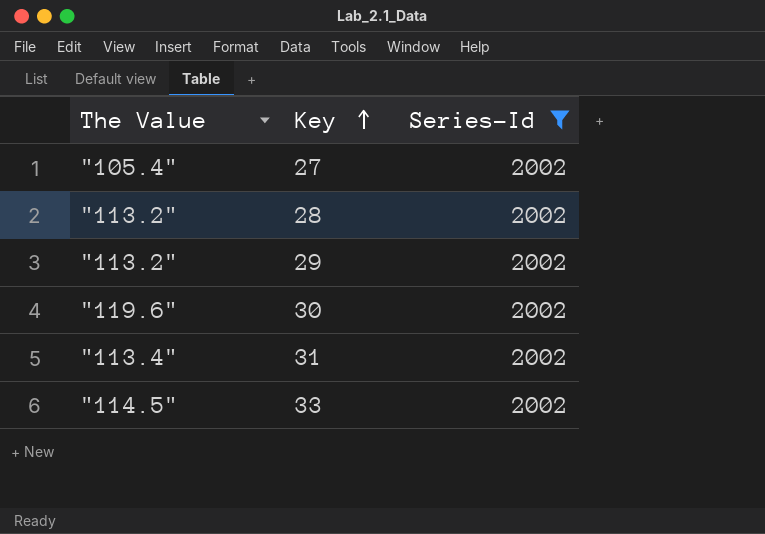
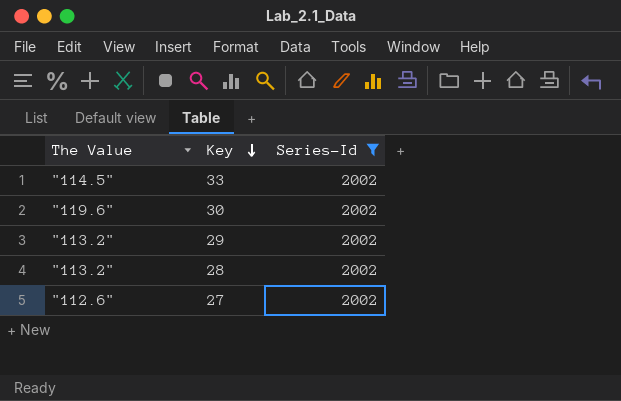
row order: Key ascending -> Key descending
row 31: "113.4" | 2002 -> none
27 | The Value: "105.4" -> "112.6"

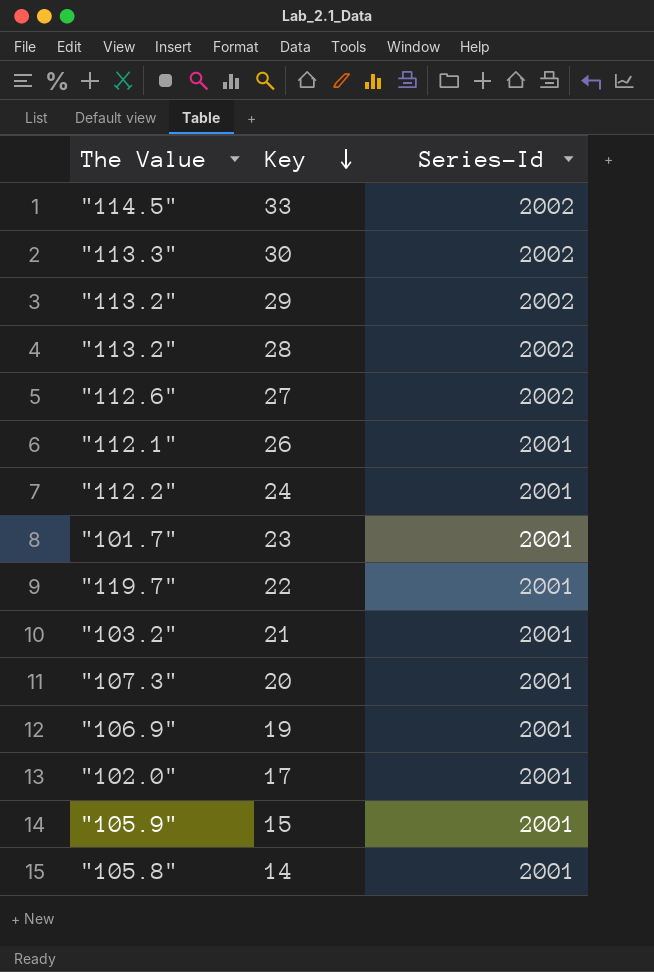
filter: Series-Id = 2002 -> none
30 | The Value: "119.6" -> "113.3"

